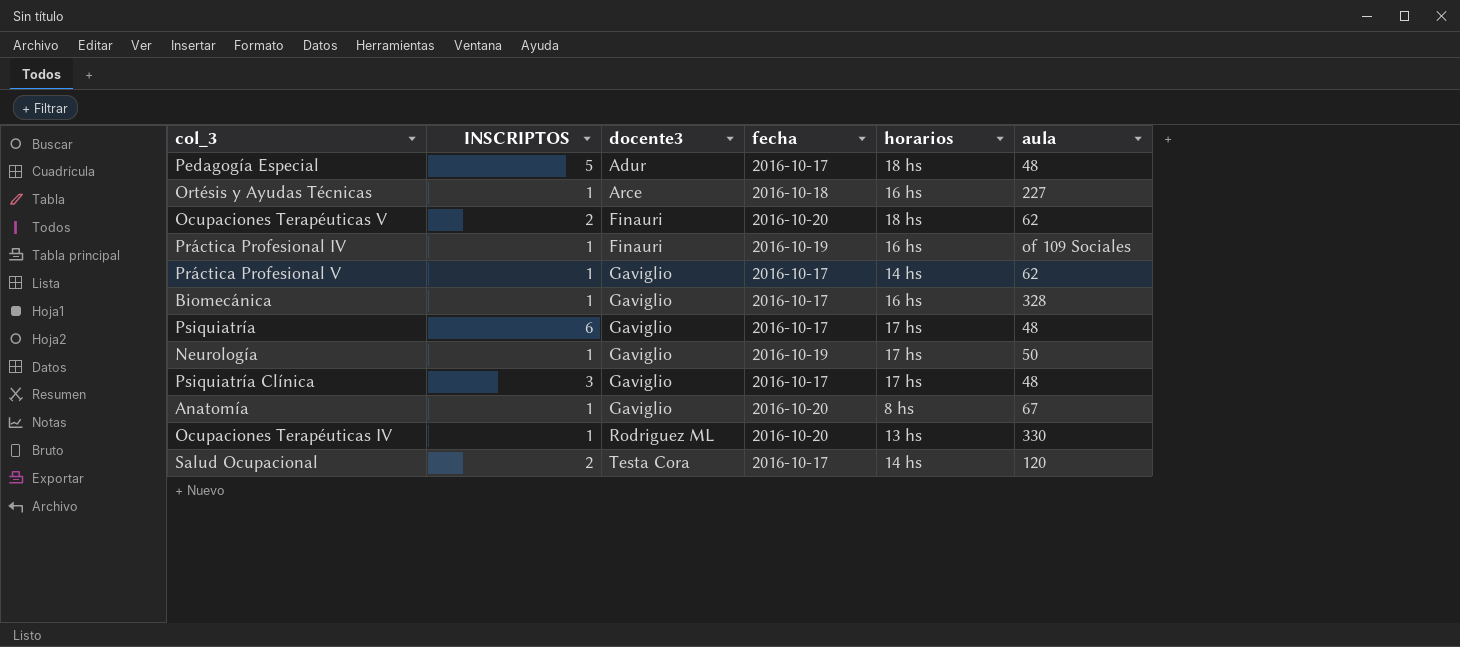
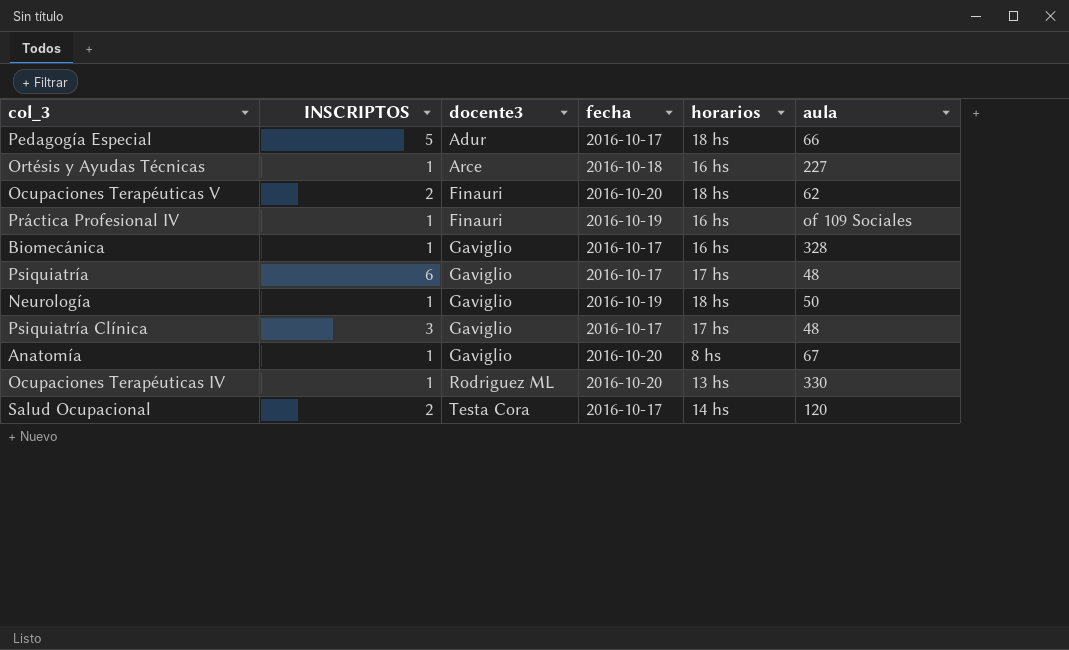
row Práctica Profesional V: 1 | Gaviglio | 2016-10-17 | 14 hs | 62 -> none
Pedagogía Especial | aula: 48 -> 66
Neurología | horarios: 17 hs -> 18 hs

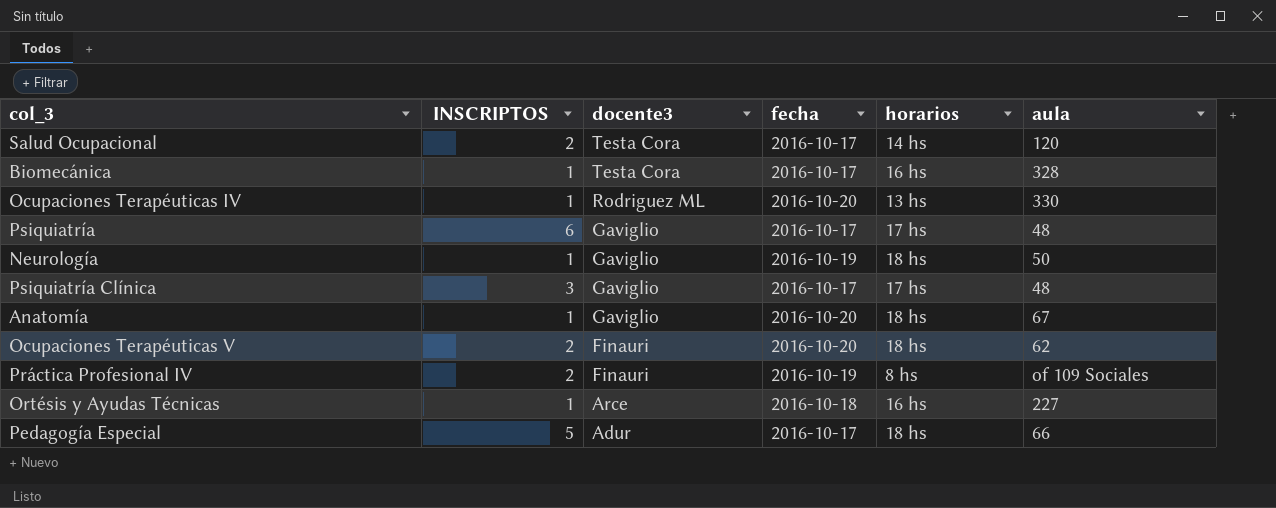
row order: docente3 ascending -> docente3 descending
Biomecánica | docente3: Gaviglio -> Testa Cora
Anatomía | horarios: 8 hs -> 18 hs
Práctica Profesional IV | INSCRIPTOS: 1 -> 2
Práctica Profesional IV | horarios: 16 hs -> 8 hs

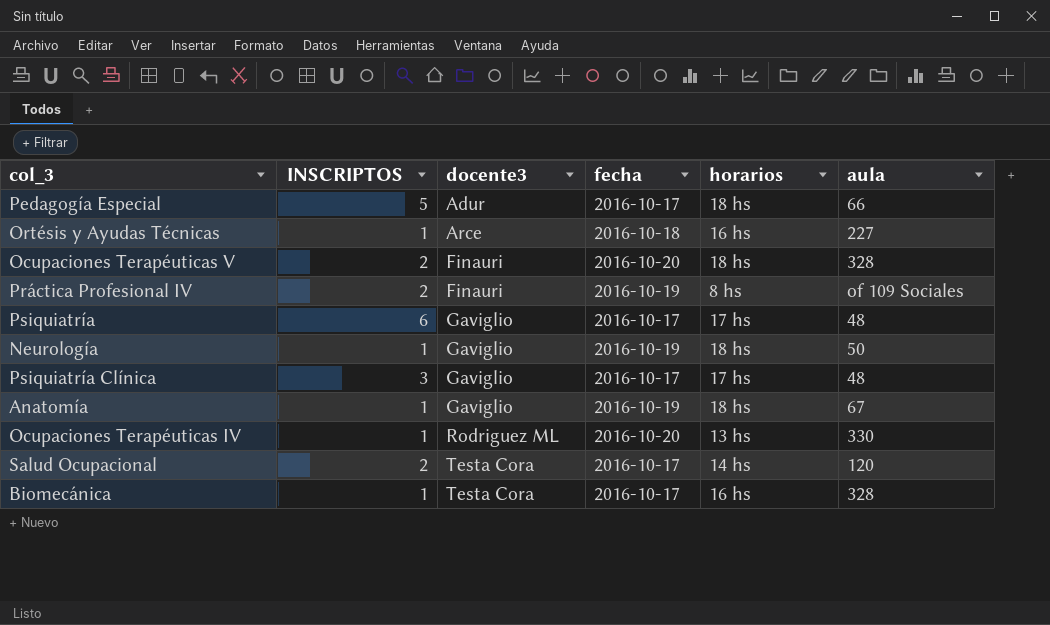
row order: docente3 descending -> docente3 ascending
Ocupaciones Terapéuticas V | aula: 62 -> 328
Anatomía | fecha: 2016-10-20 -> 2016-10-19

